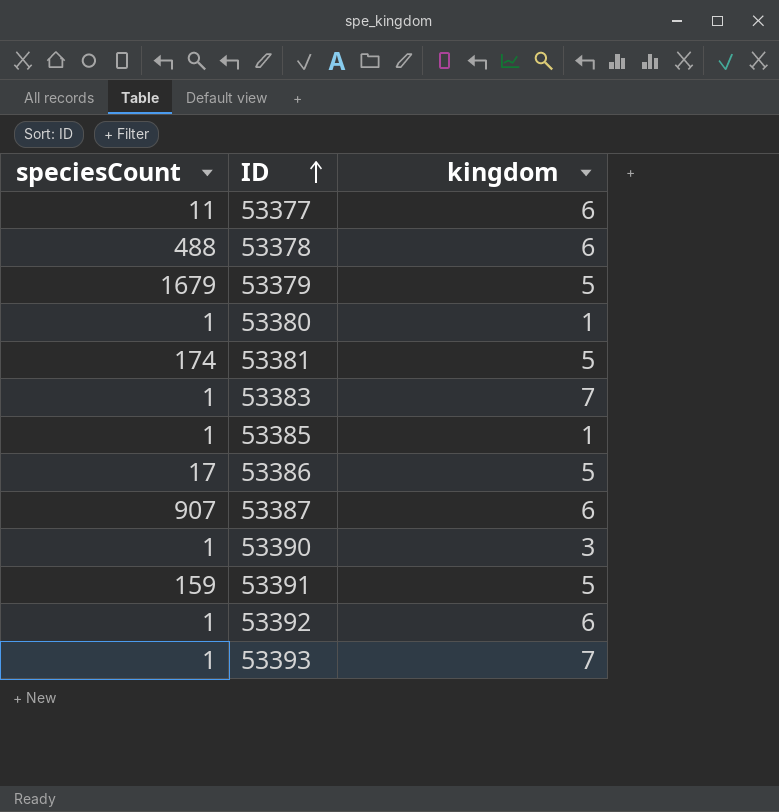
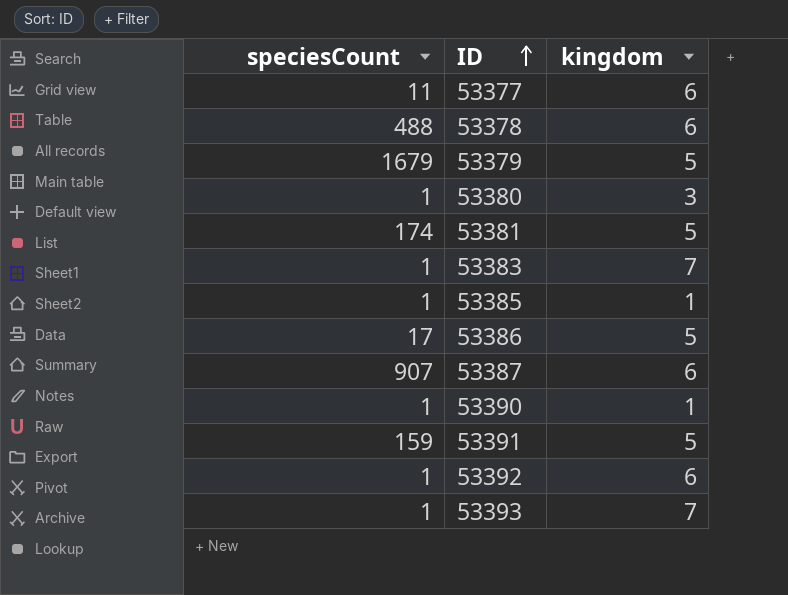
53380 | kingdom: 1 -> 3
53390 | kingdom: 3 -> 1

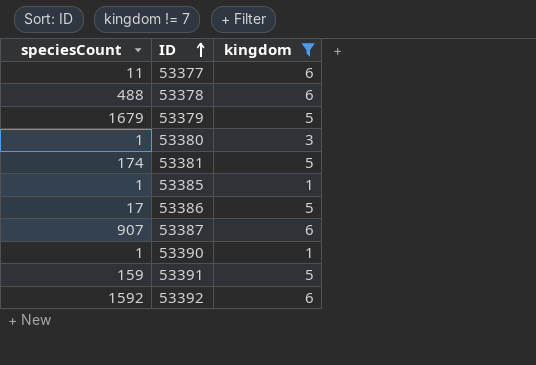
filter: none -> kingdom != 7
53392 | speciesCount: 1 -> 1592

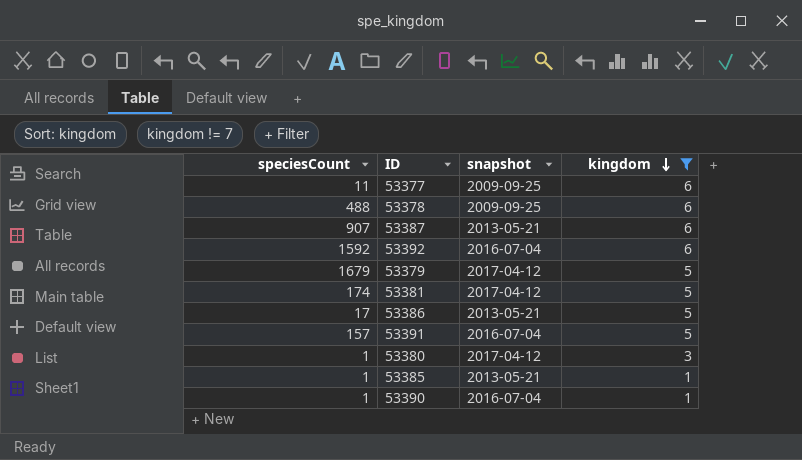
row order: ID ascending -> kingdom descending
column snapshot | position: none -> 3
53391 | speciesCount: 159 -> 157

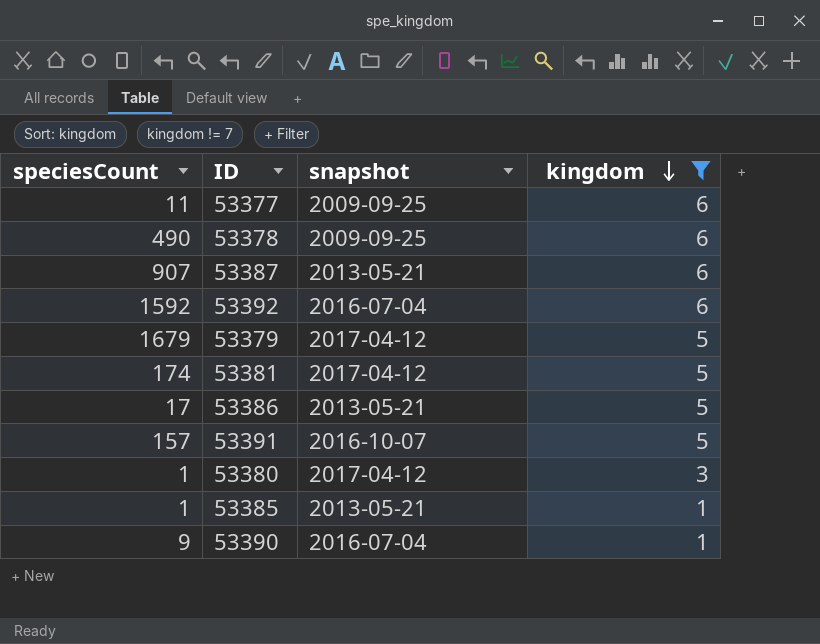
53378 | speciesCount: 488 -> 490
53391 | snapshot: 2016-07-04 -> 2016-10-07
53390 | speciesCount: 1 -> 9

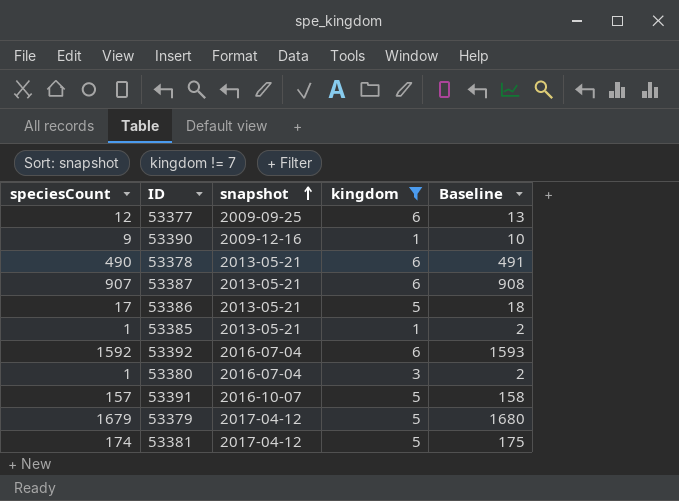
row order: kingdom descending -> snapshot ascending
column Baseline | formula: none -> [speciesCount] + 1
53377 | speciesCount: 11 -> 12
53390 | snapshot: 2016-07-04 -> 2009-12-16
53378 | snapshot: 2009-09-25 -> 2013-05-21
53380 | snapshot: 2017-04-12 -> 2016-07-04

